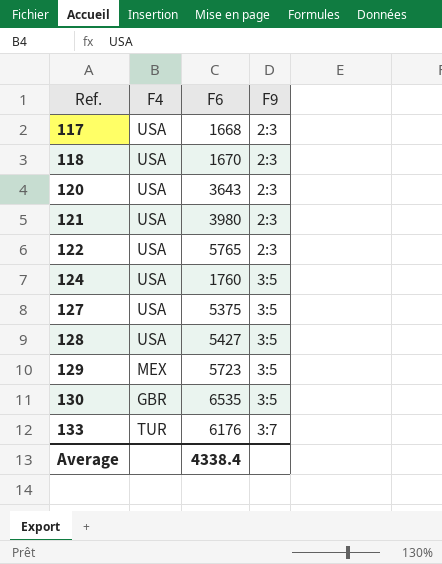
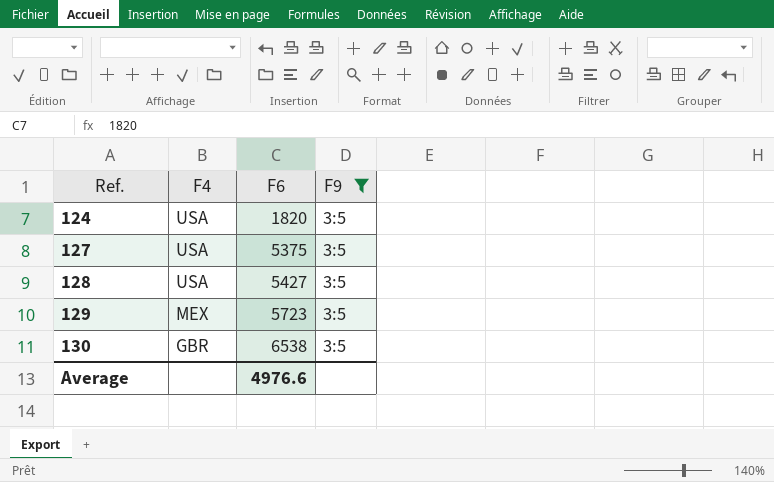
filter: none -> F9 = 3:5
124 | F6: 1760 -> 1820
130 | F6: 6535 -> 6538
Average | F6: 4338.4 -> 4976.6

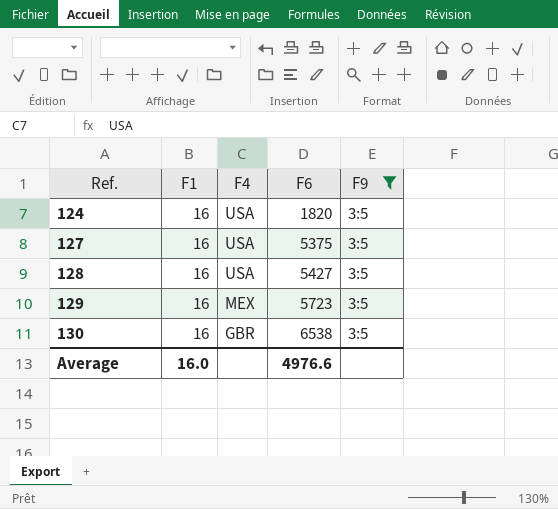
column F1 | position: none -> 2

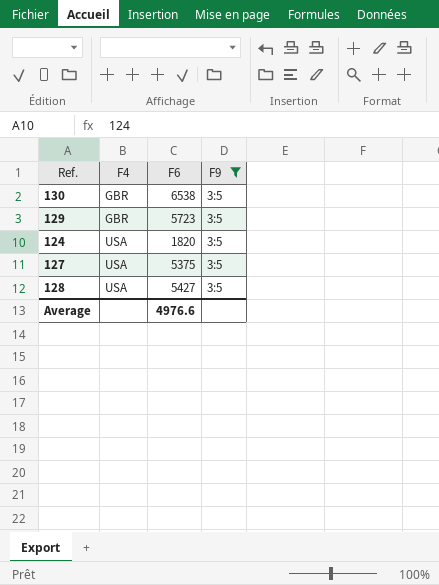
row order: Ref. ascending -> F4 ascending
column F1 | position: 2 -> none
129 | F4: MEX -> GBR

